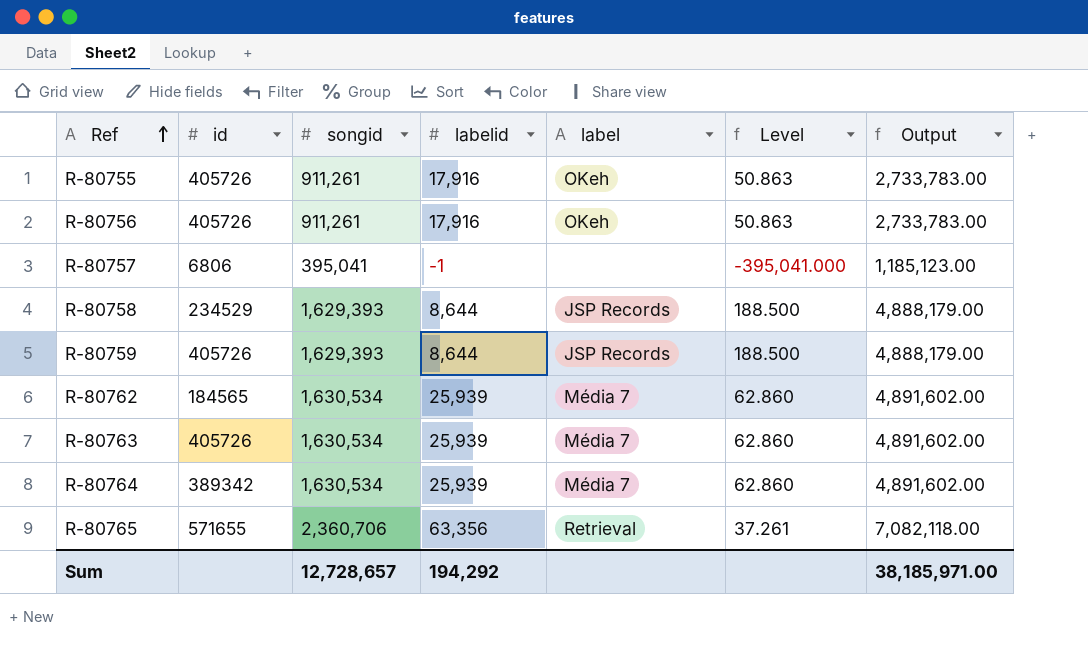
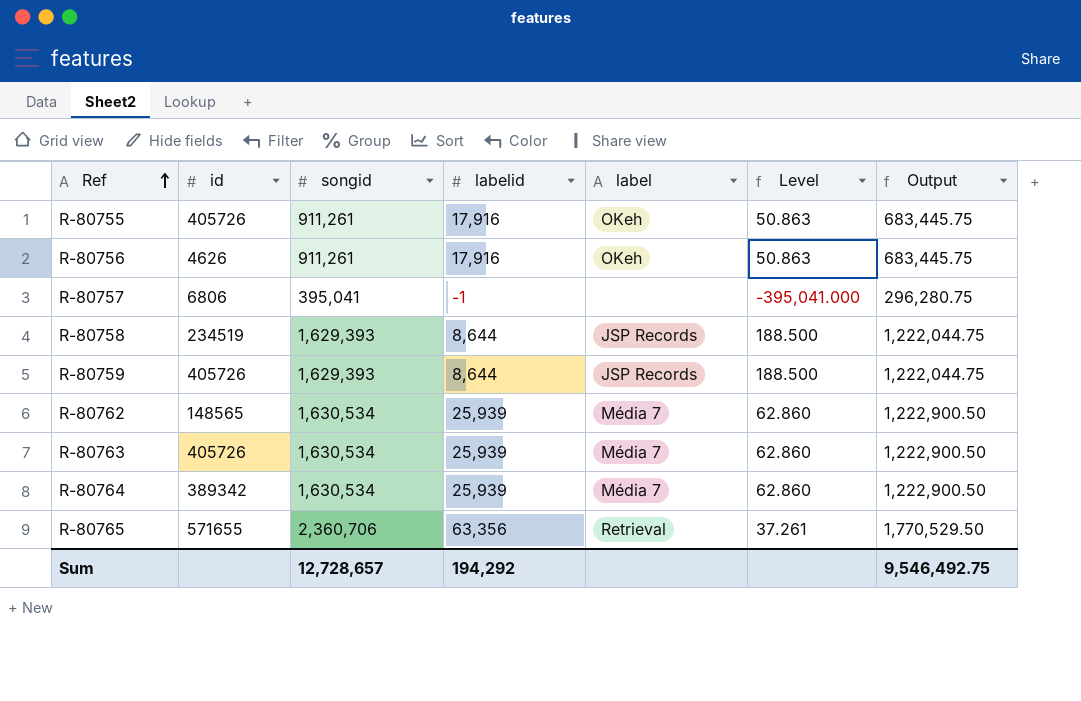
column Output | formula: [songid] * 3 -> [songid] * 0.75
R-80756 | id: 405726 -> 4626
R-80758 | id: 234529 -> 234519
R-80762 | id: 184565 -> 148565
Sum | Output: 38,185,971.00 -> 9,546,492.75

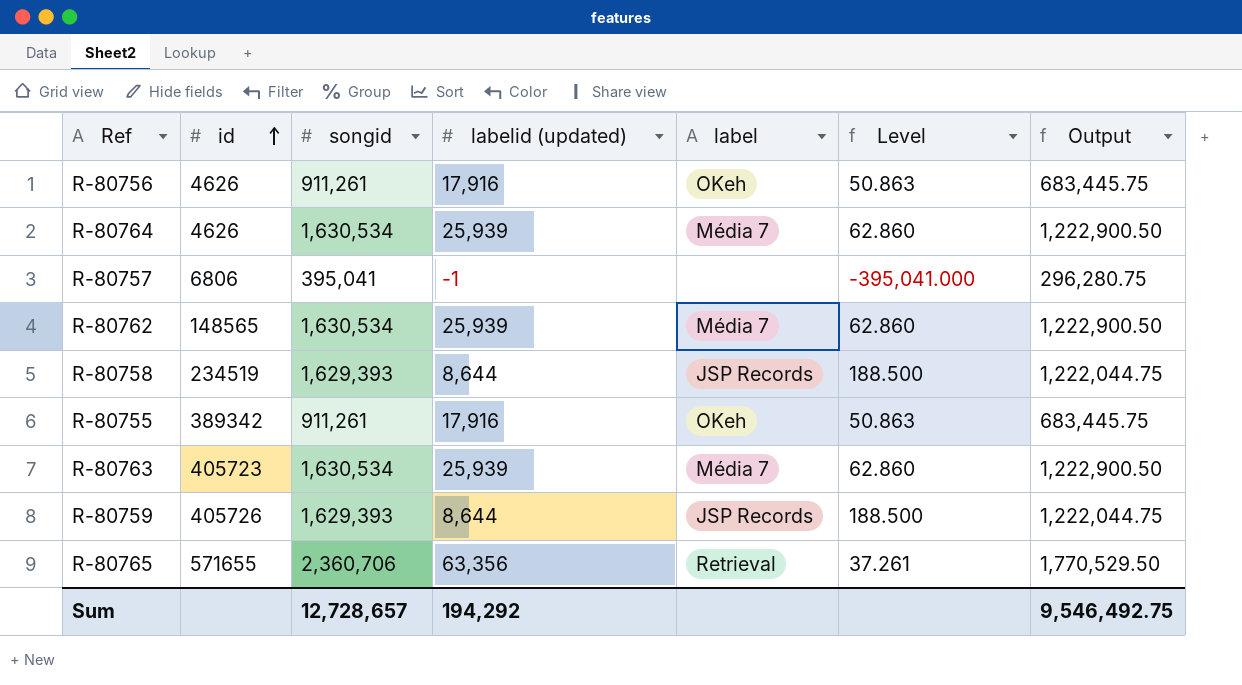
row order: Ref ascending -> id ascending
column name: labelid -> labelid (updated)
R-80764 | id: 389342 -> 4626
R-80755 | id: 405726 -> 389342
R-80763 | id: 405726 -> 405723

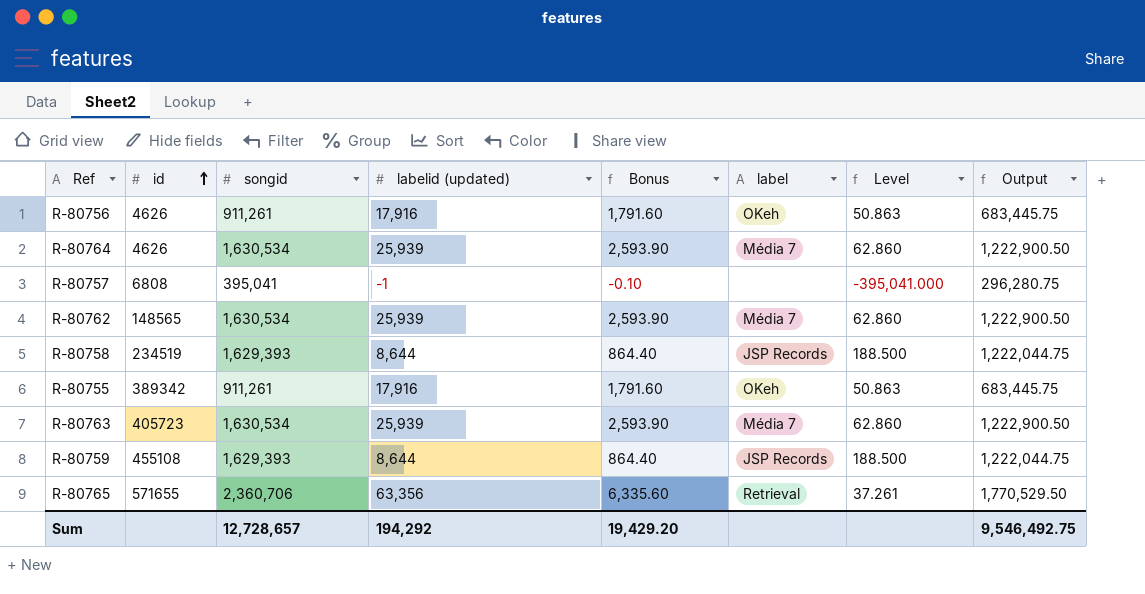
column Bonus | formula: none -> [labelid (updated)] * 0.1
R-80757 | id: 6806 -> 6808
R-80759 | id: 405726 -> 455108

